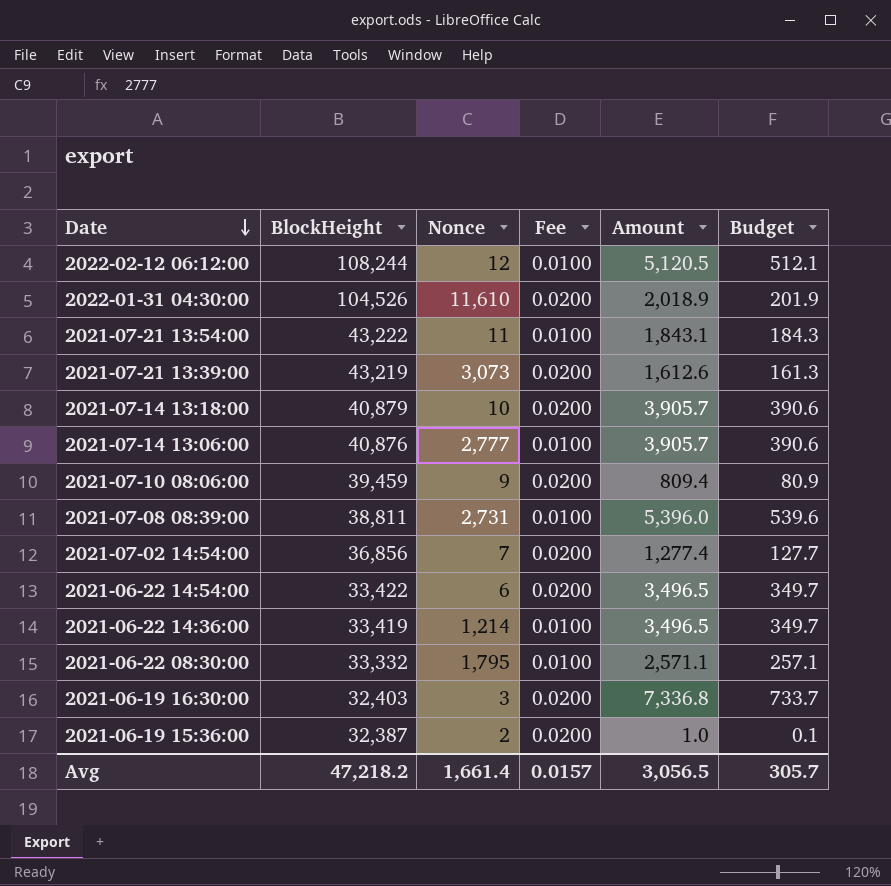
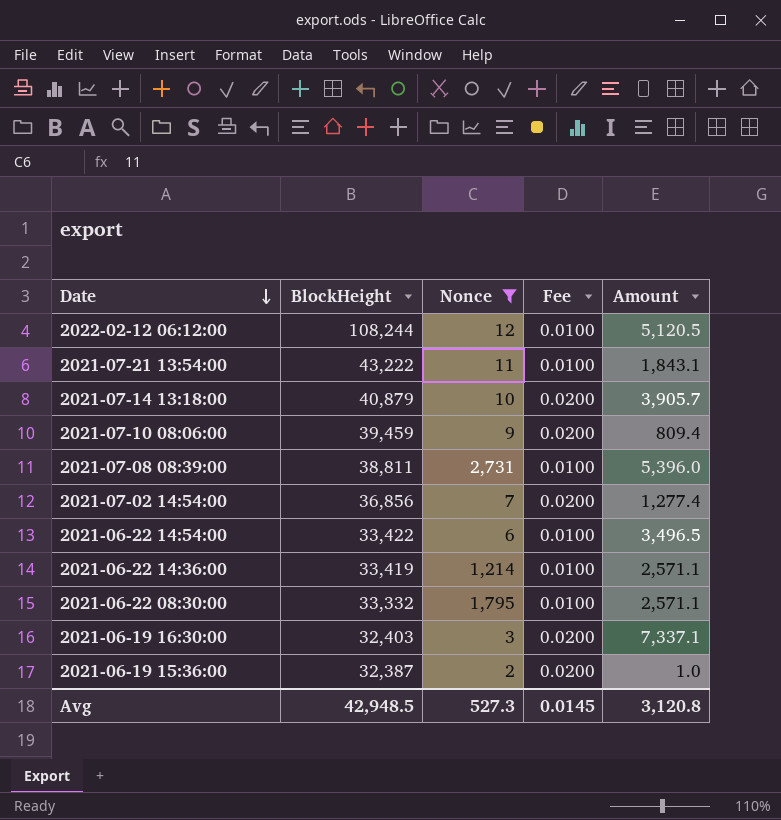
filter: none -> Nonce <= 2,731
column Budget | formula: [Amount] * 0.1 -> none
2021-06-22 14:54:00 | Fee: 0.0200 -> 0.0100
2021-06-22 14:36:00 | Amount: 3,496.5 -> 2,571.1
2021-06-19 16:30:00 | Amount: 7,336.8 -> 7,337.1
Avg | BlockHeight: 47,218.2 -> 42,948.5
Avg | Nonce: 1,661.4 -> 527.3
Avg | Fee: 0.0157 -> 0.0145
Avg | Amount: 3,056.5 -> 3,120.8

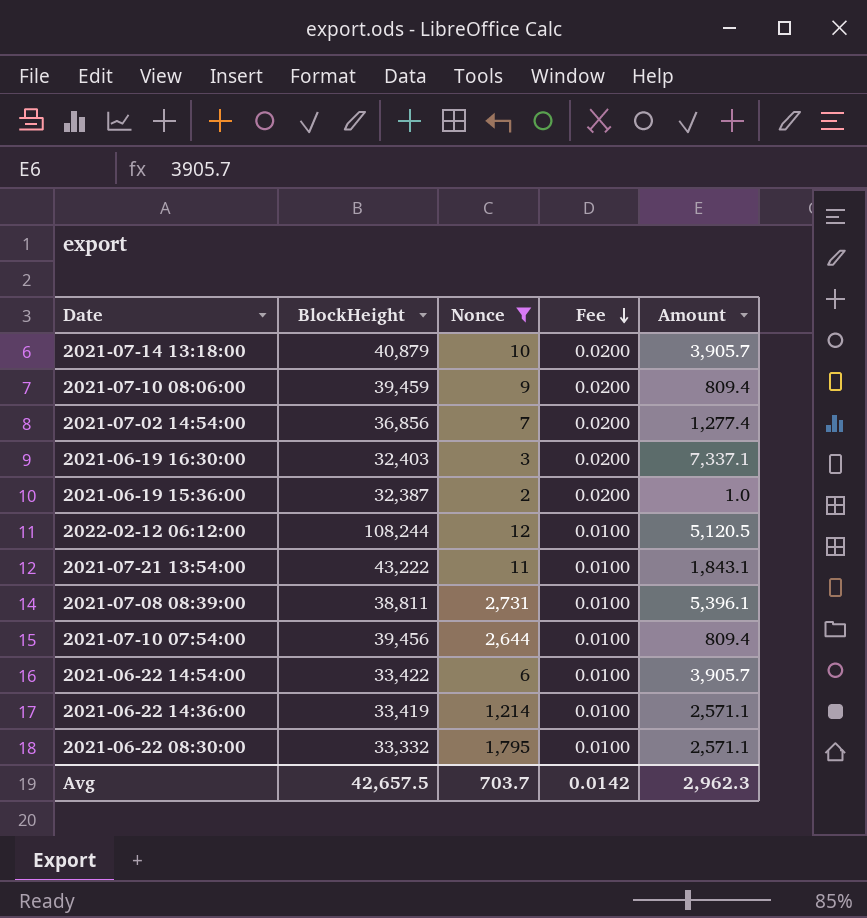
row order: Date descending -> Fee descending
2021-07-08 08:39:00 | Amount: 5,396.0 -> 5,396.1
row 2021-07-10 07:54:00: none -> 39,456 | 2,644 | 0.0100 | 809.4
2021-06-22 14:54:00 | Amount: 3,496.5 -> 3,905.7
Avg | BlockHeight: 42,948.5 -> 42,657.5
Avg | Nonce: 527.3 -> 703.7
Avg | Fee: 0.0145 -> 0.0142
Avg | Amount: 3,120.8 -> 2,962.3

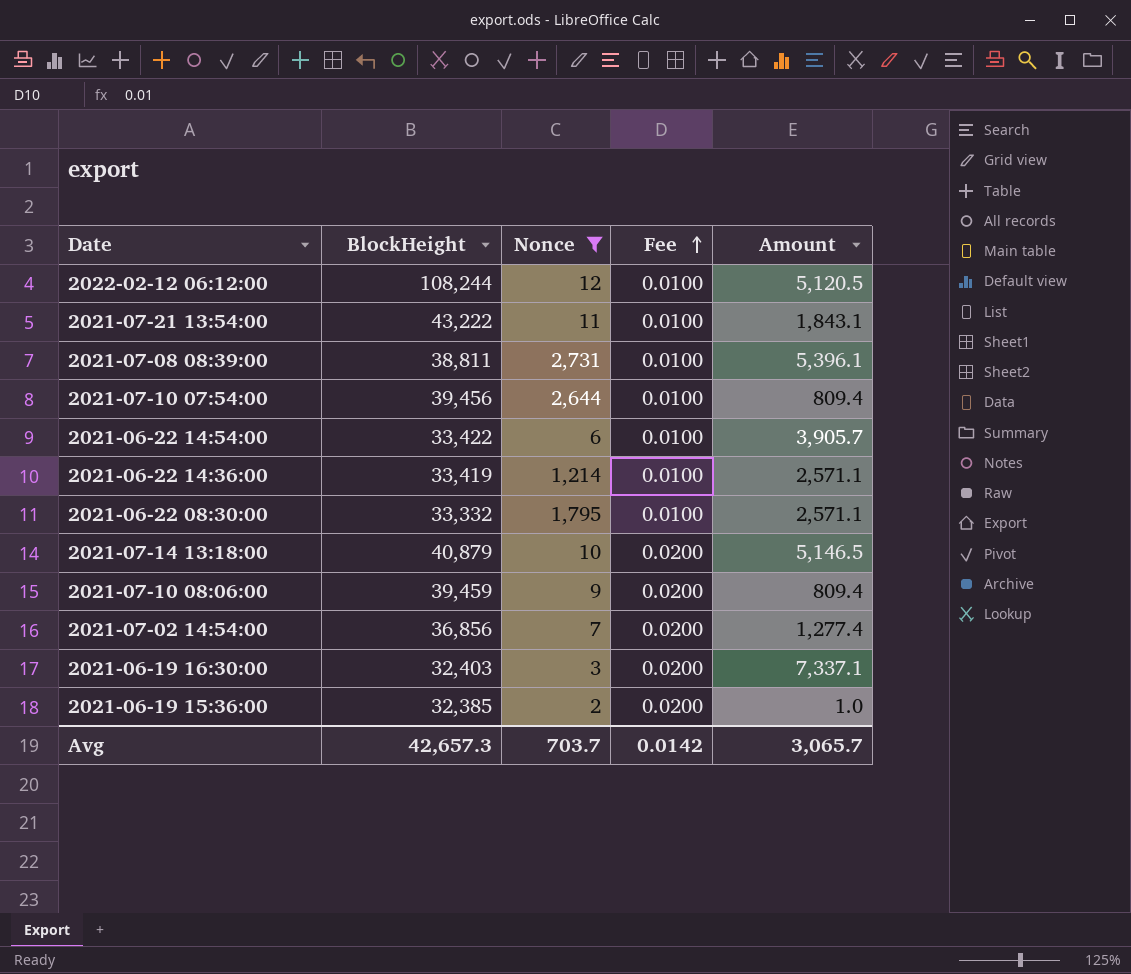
row order: Fee descending -> Fee ascending
2021-07-14 13:18:00 | Amount: 3,905.7 -> 5,146.5
2021-06-19 15:36:00 | BlockHeight: 32,387 -> 32,385
Avg | BlockHeight: 42,657.5 -> 42,657.3
Avg | Amount: 2,962.3 -> 3,065.7

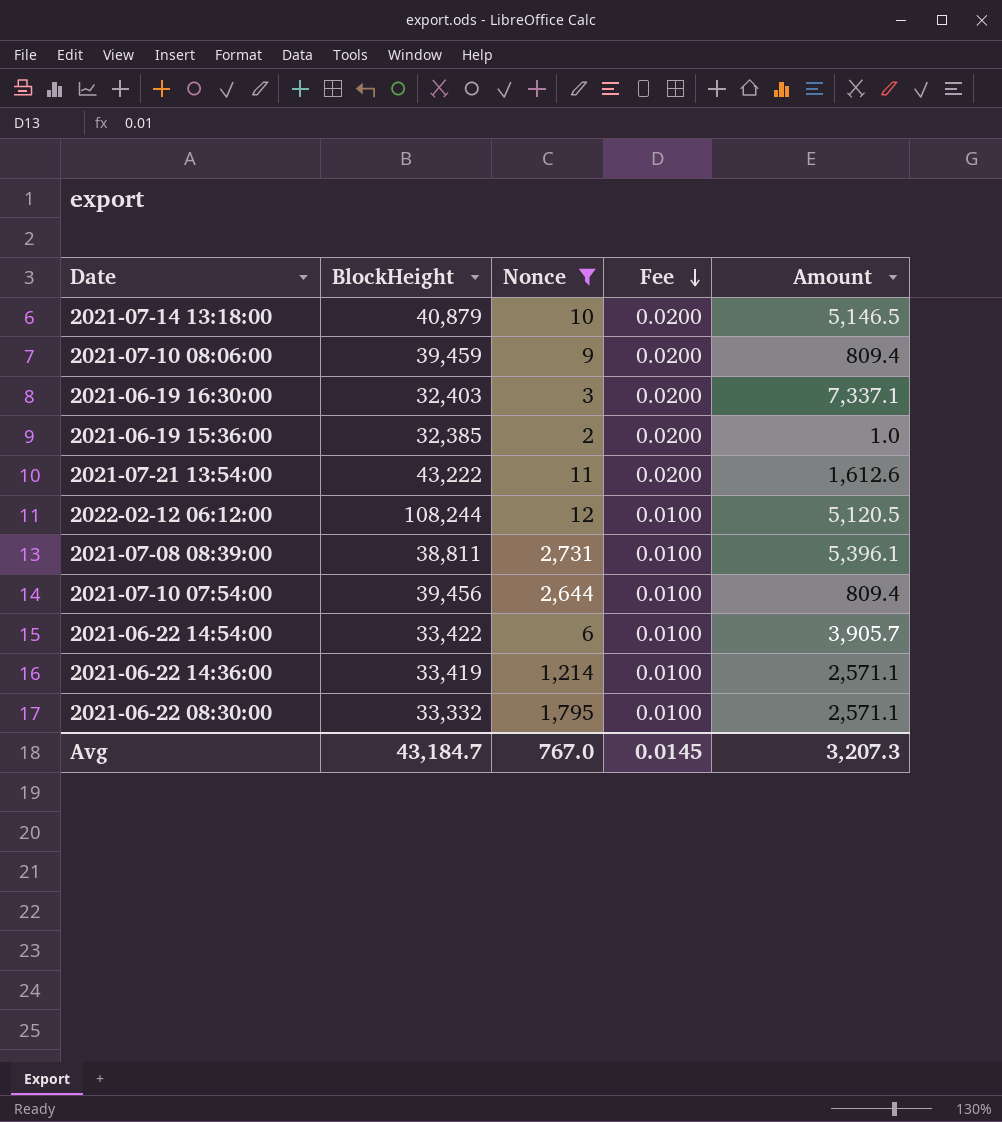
row order: Fee ascending -> Fee descending
row 2021-07-02 14:54:00: 36,856 | 7 | 0.0200 | 1,277.4 -> none
2021-07-21 13:54:00 | Fee: 0.0100 -> 0.0200
2021-07-21 13:54:00 | Amount: 1,843.1 -> 1,612.6
Avg | BlockHeight: 42,657.3 -> 43,184.7
Avg | Nonce: 703.7 -> 767.0
Avg | Fee: 0.0142 -> 0.0145
Avg | Amount: 3,065.7 -> 3,207.3

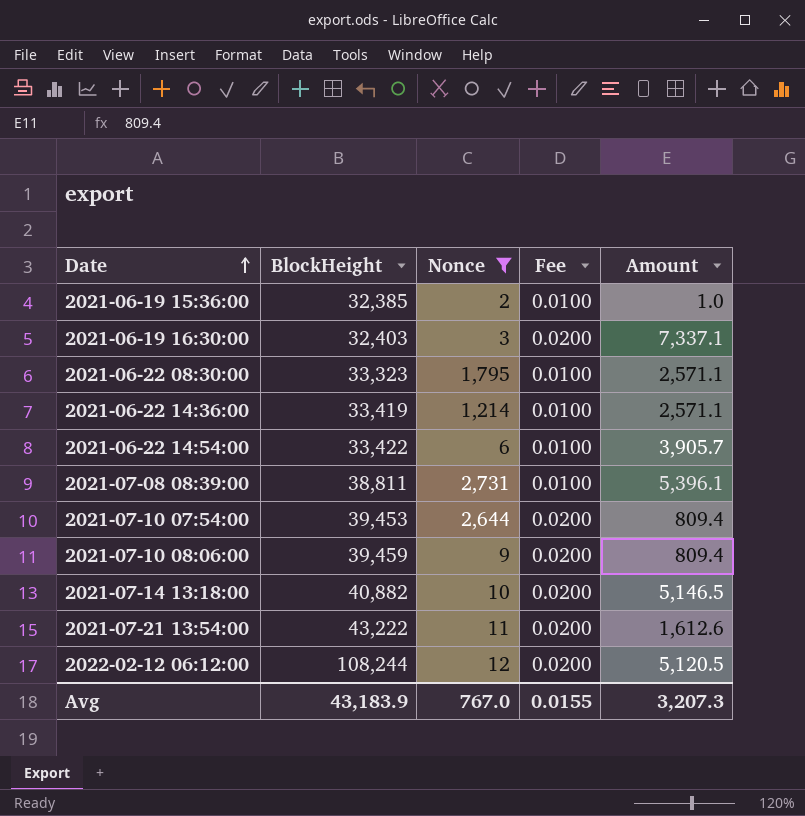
row order: Fee descending -> Date ascending
2021-06-19 15:36:00 | Fee: 0.0200 -> 0.0100
2021-06-22 08:30:00 | BlockHeight: 33,332 -> 33,323
2021-07-10 07:54:00 | BlockHeight: 39,456 -> 39,453
2021-07-10 07:54:00 | Fee: 0.0100 -> 0.0200
2021-07-14 13:18:00 | BlockHeight: 40,879 -> 40,882
2022-02-12 06:12:00 | Fee: 0.0100 -> 0.0200
Avg | BlockHeight: 43,184.7 -> 43,183.9
Avg | Fee: 0.0145 -> 0.0155

